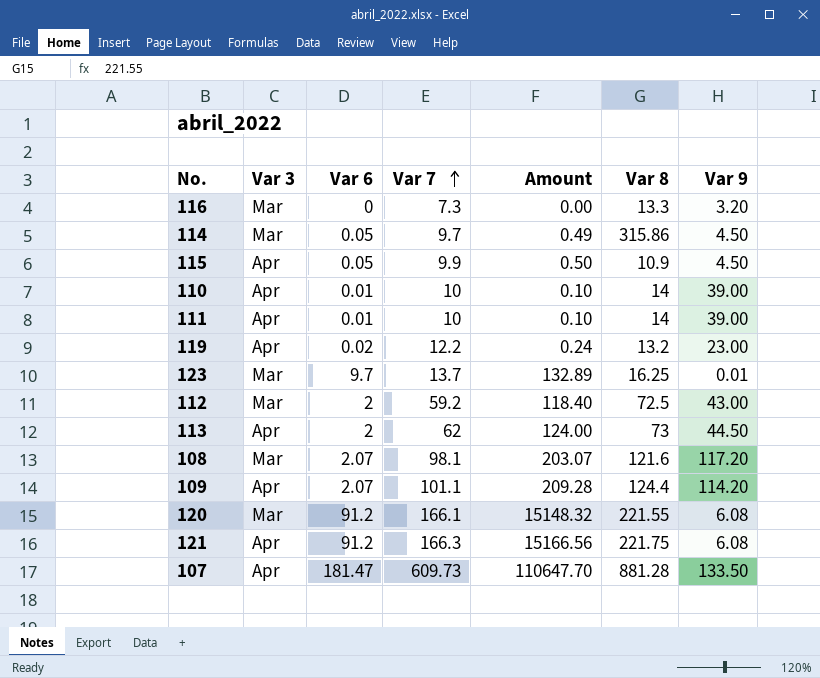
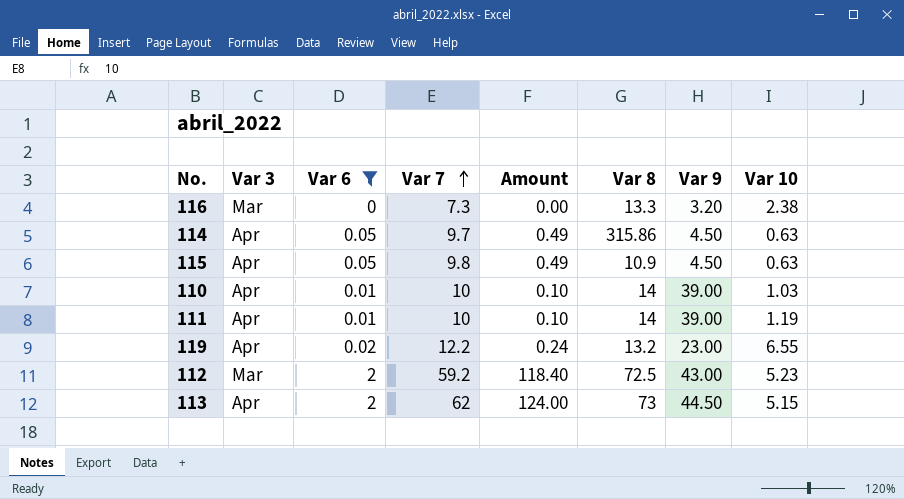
filter: none -> Var 6 <= 2
column Var 10 | position: none -> 8
114 | Var 3: Mar -> Apr
115 | Var 7: 9.9 -> 9.8
115 | Amount: 0.50 -> 0.49

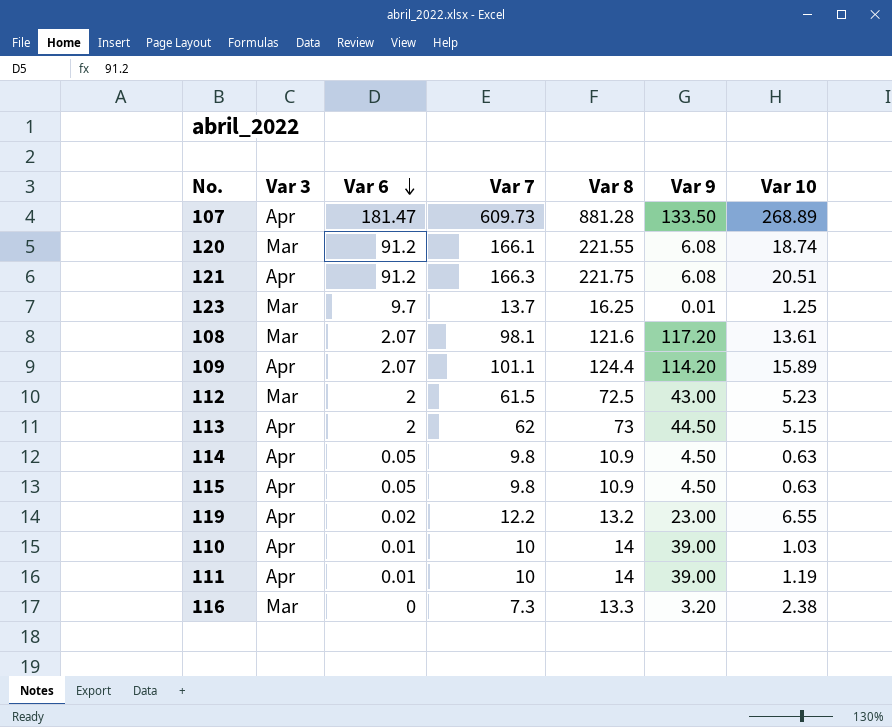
filter: Var 6 <= 2 -> none
row order: Var 7 ascending -> Var 6 descending
column Amount | formula: [Var 6] * [Var 7] -> none
112 | Var 7: 59.2 -> 61.5
114 | Var 7: 9.7 -> 9.8
114 | Var 8: 315.86 -> 10.9

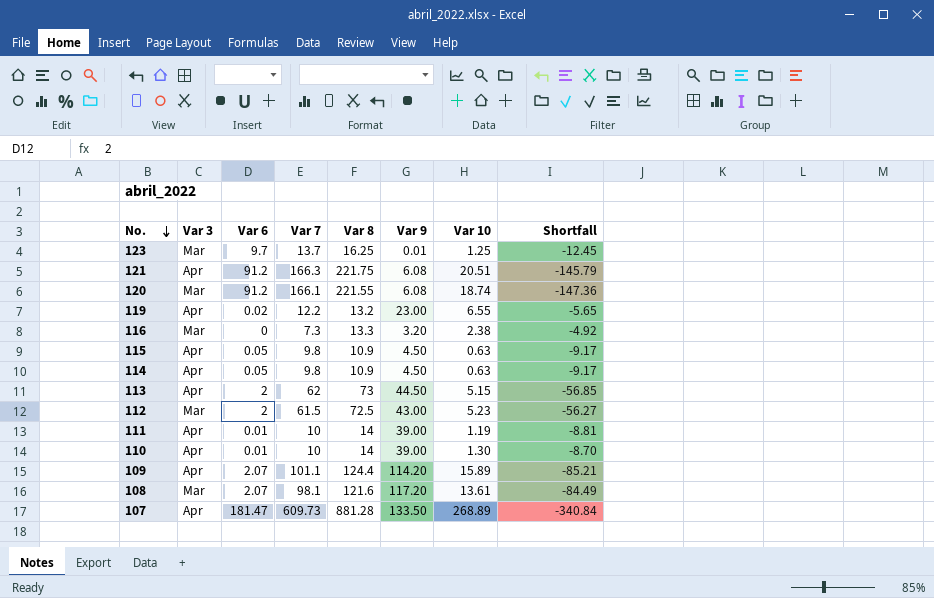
row order: Var 6 descending -> No. descending
column Shortfall | formula: none -> [Var 10] - [Var 7]
110 | Var 10: 1.03 -> 1.30

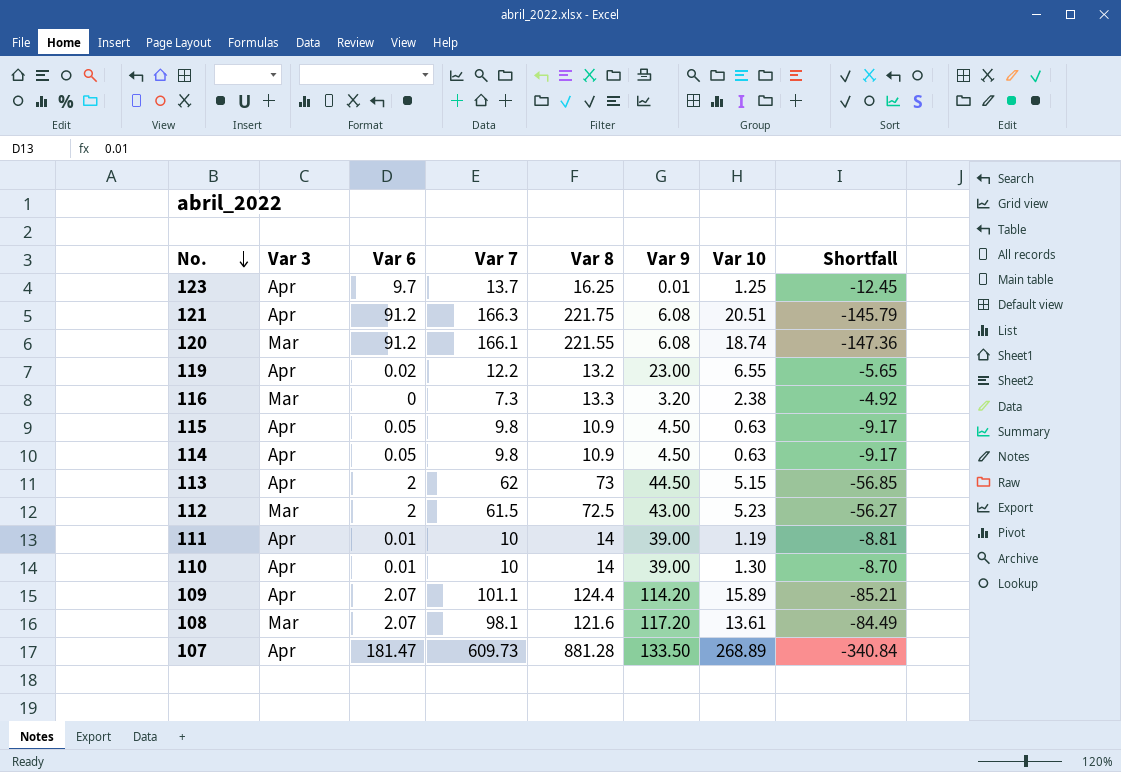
123 | Var 3: Mar -> Apr

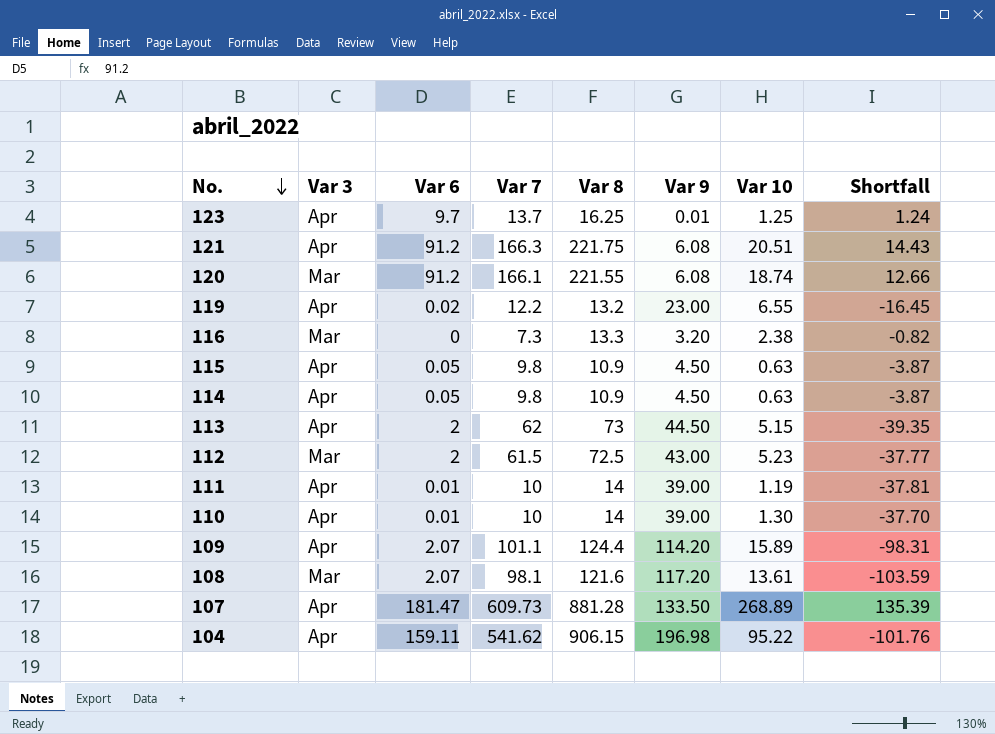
column Shortfall | formula: [Var 10] - [Var 7] -> [Var 10] - [Var 9]
row 104: none -> Apr | 159.11 | 541.62 | 906.15 | 196.98 | 95.22 | -101.76

